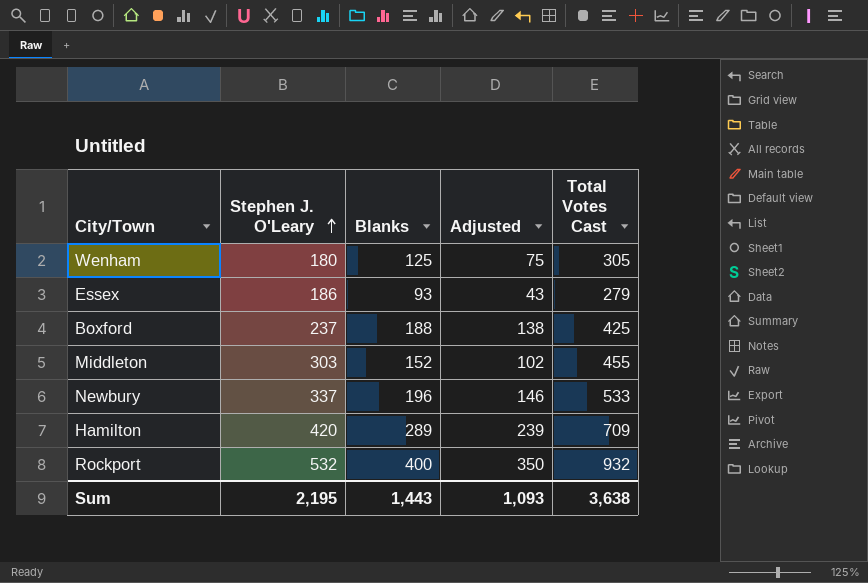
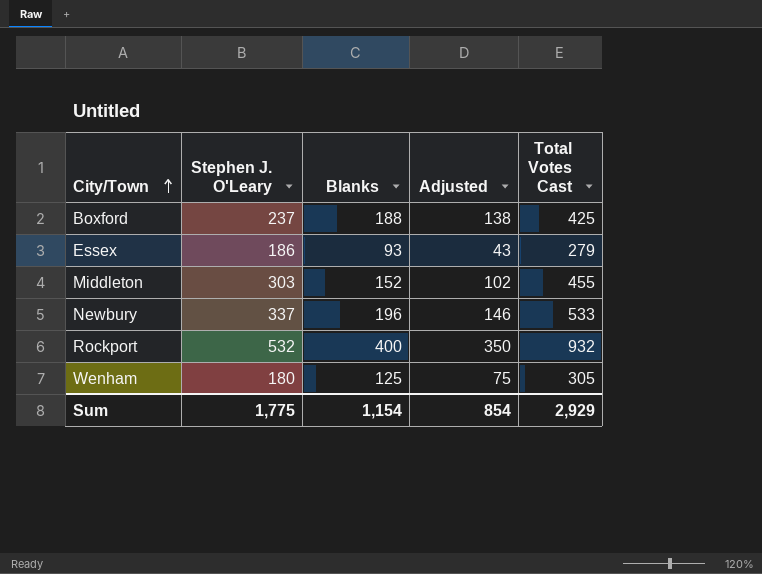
row order: Stephen J. O'Leary ascending -> City/Town ascending
row Hamilton: 420 | 289 | 239 | 709 -> none
Sum | Stephen J. O'Leary: 2,195 -> 1,775
Sum | Blanks: 1,443 -> 1,154
Sum | Adjusted: 1,093 -> 854
Sum | Total Votes Cast: 3,638 -> 2,929

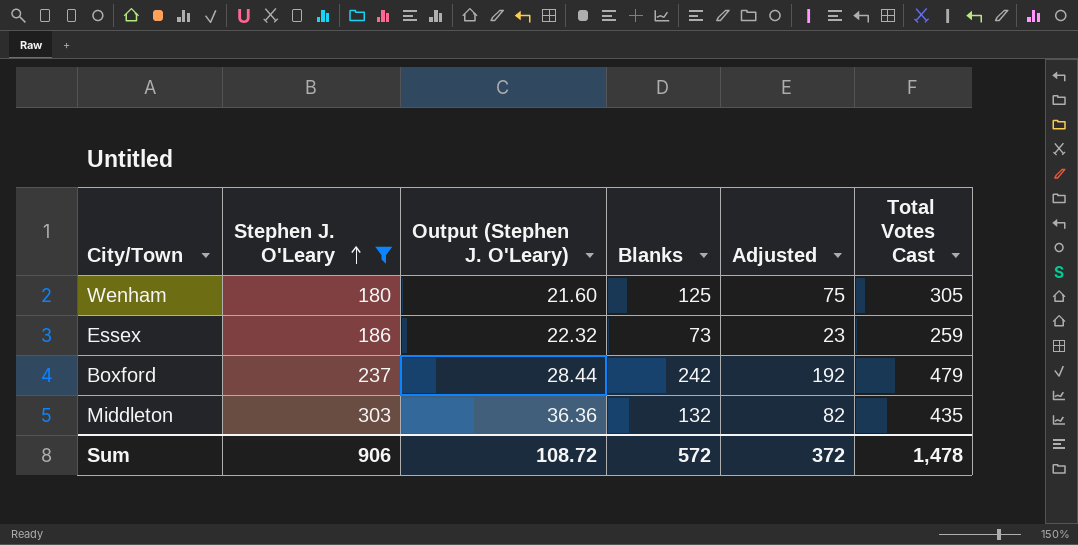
filter: none -> Stephen J. O'Leary <= 303
row order: City/Town ascending -> Stephen J. O'Leary ascending
column Output (Stephen J. O'Leary) | formula: none -> [Stephen J. O'Leary] * 0.12
Essex | Blanks: 93 -> 73
Essex | Adjusted: 43 -> 23
Essex | Total Votes Cast: 279 -> 259
Boxford | Blanks: 188 -> 242
Boxford | Adjusted: 138 -> 192
Boxford | Total Votes Cast: 425 -> 479
Middleton | Blanks: 152 -> 132
Middleton | Adjusted: 102 -> 82
Middleton | Total Votes Cast: 455 -> 435
Sum | Stephen J. O'Leary: 1,775 -> 906
Sum | Blanks: 1,154 -> 572
Sum | Adjusted: 854 -> 372
Sum | Total Votes Cast: 2,929 -> 1,478

